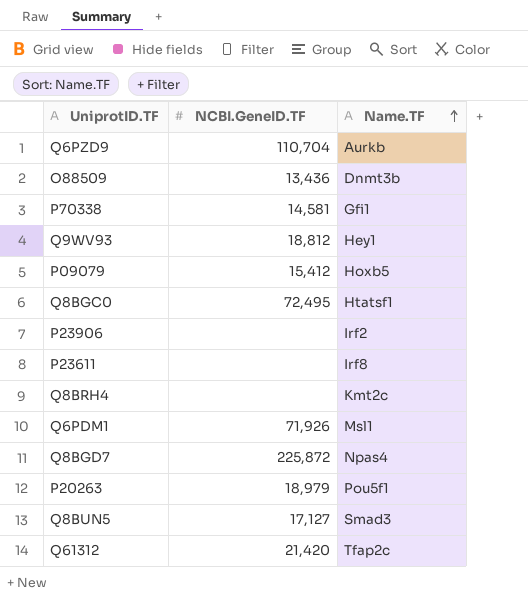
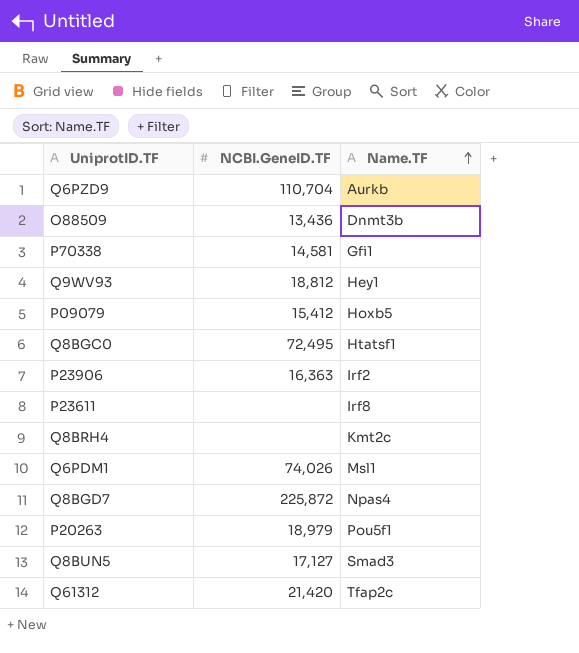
P23906 | NCBI.GeneID.TF: none -> 16,363
Q6PDM1 | NCBI.GeneID.TF: 71,926 -> 74,026

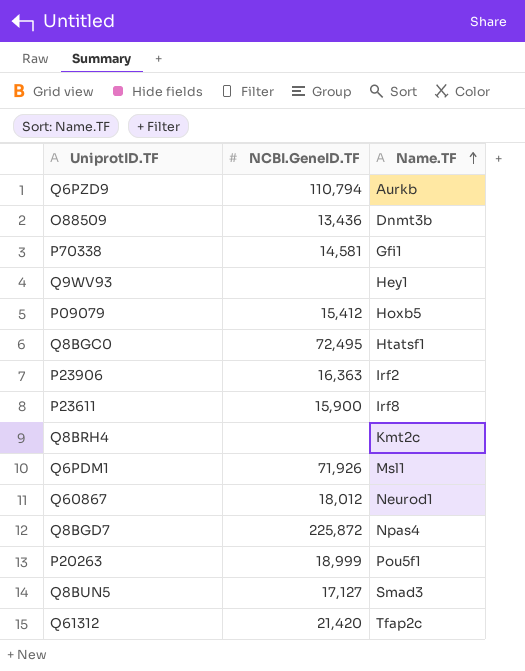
Q6PZD9 | NCBI.GeneID.TF: 110,704 -> 110,794
Q9WV93 | NCBI.GeneID.TF: 18,812 -> none
P23611 | NCBI.GeneID.TF: none -> 15,900
Q6PDM1 | NCBI.GeneID.TF: 74,026 -> 71,926
row Q60867: none -> 18,012 | Neurod1
P20263 | NCBI.GeneID.TF: 18,979 -> 18,999

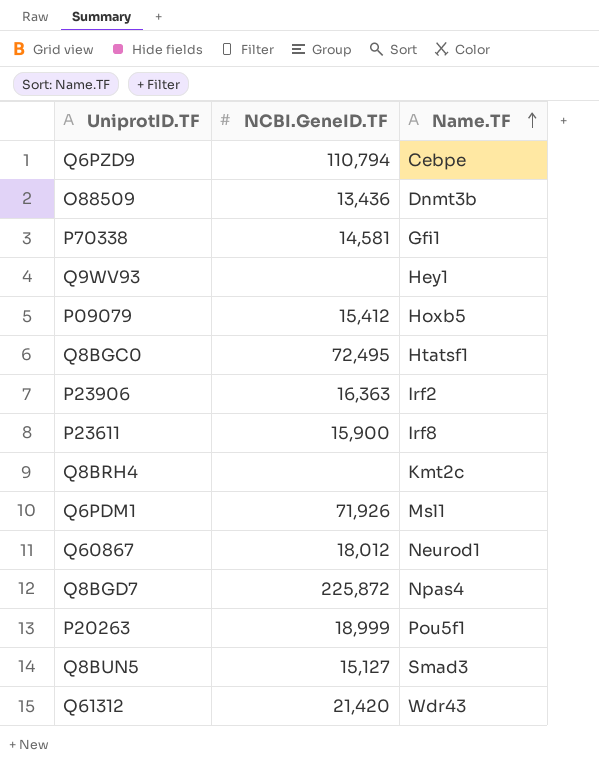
Q6PZD9 | Name.TF: Aurkb -> Cebpe
Q8BUN5 | NCBI.GeneID.TF: 17,127 -> 15,127
Q61312 | Name.TF: Tfap2c -> Wdr43

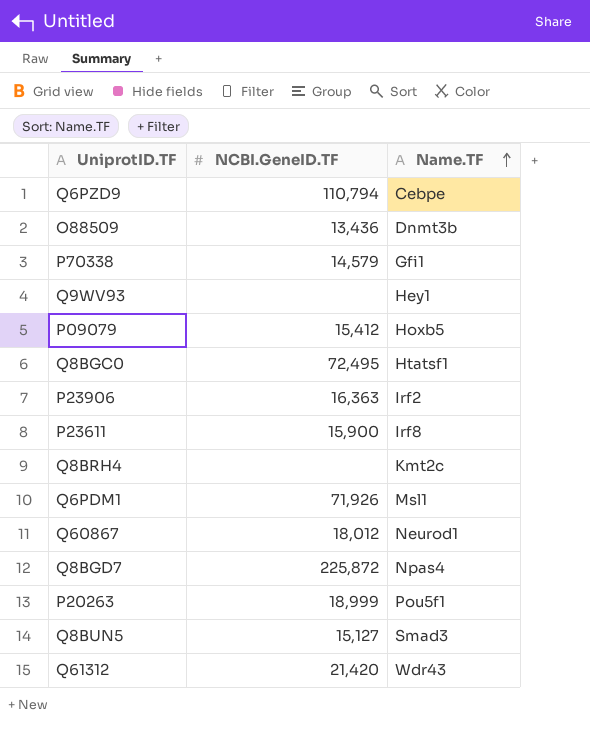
P70338 | NCBI.GeneID.TF: 14,581 -> 14,579

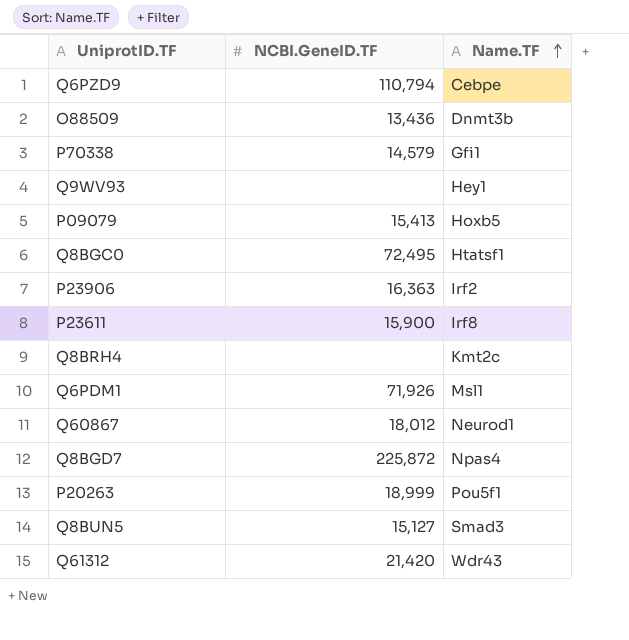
P09079 | NCBI.GeneID.TF: 15,412 -> 15,413

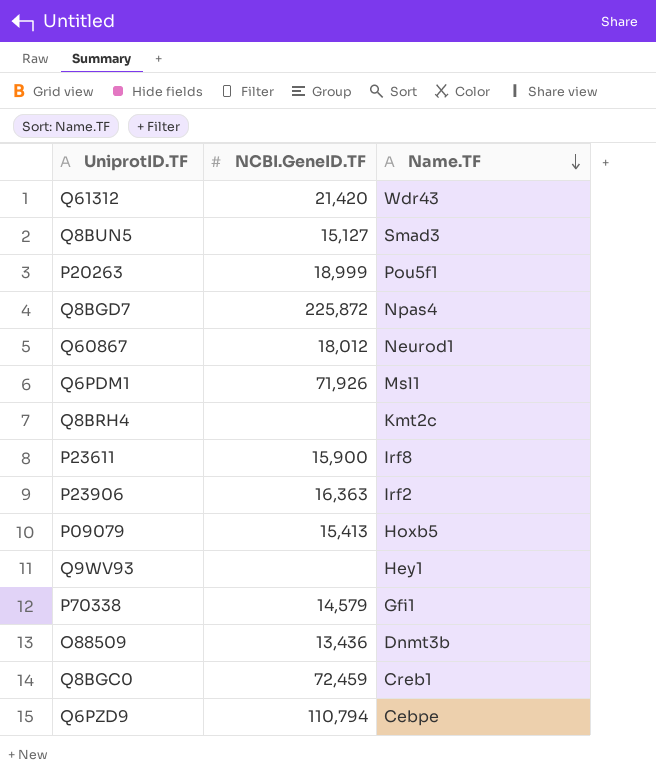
row order: Name.TF ascending -> Name.TF descending
Q8BGC0 | NCBI.GeneID.TF: 72,495 -> 72,459
Q8BGC0 | Name.TF: Htatsf1 -> Creb1

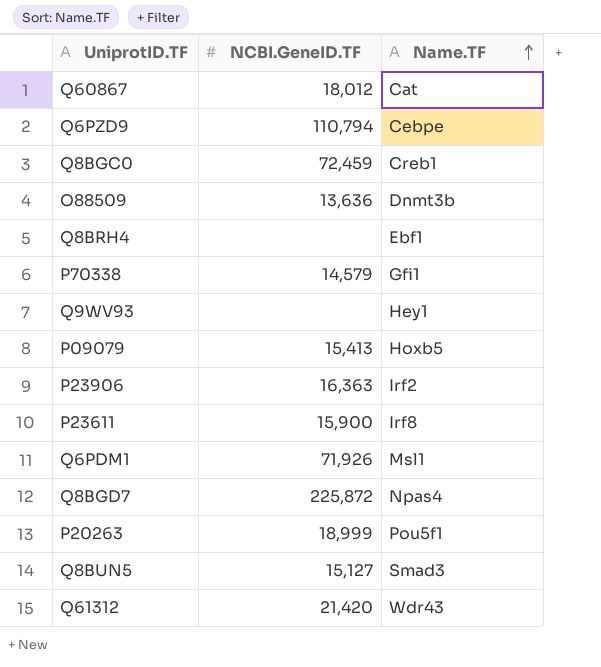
row order: Name.TF descending -> Name.TF ascending
Q60867 | Name.TF: Neurod1 -> Cat
O88509 | NCBI.GeneID.TF: 13,436 -> 13,636
Q8BRH4 | Name.TF: Kmt2c -> Ebf1

